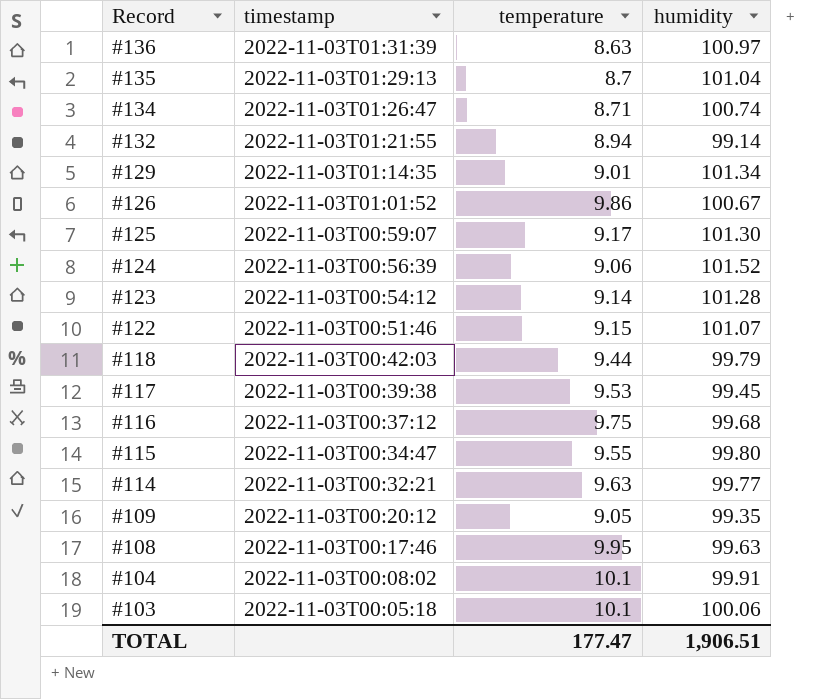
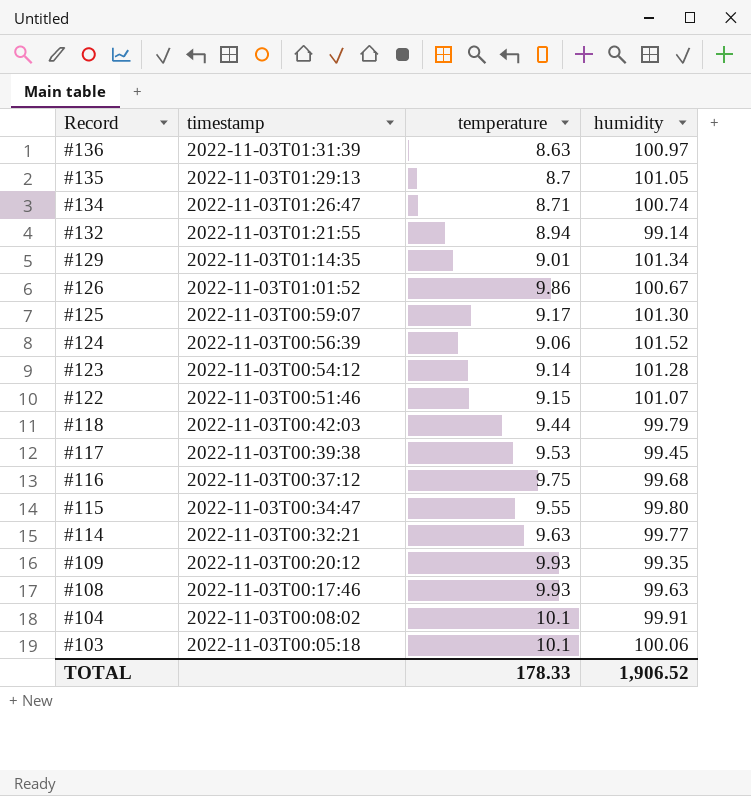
#135 | humidity: 101.04 -> 101.05
#109 | temperature: 9.05 -> 9.93
#108 | temperature: 9.95 -> 9.93
TOTAL | temperature: 177.47 -> 178.33
TOTAL | humidity: 1,906.51 -> 1,906.52

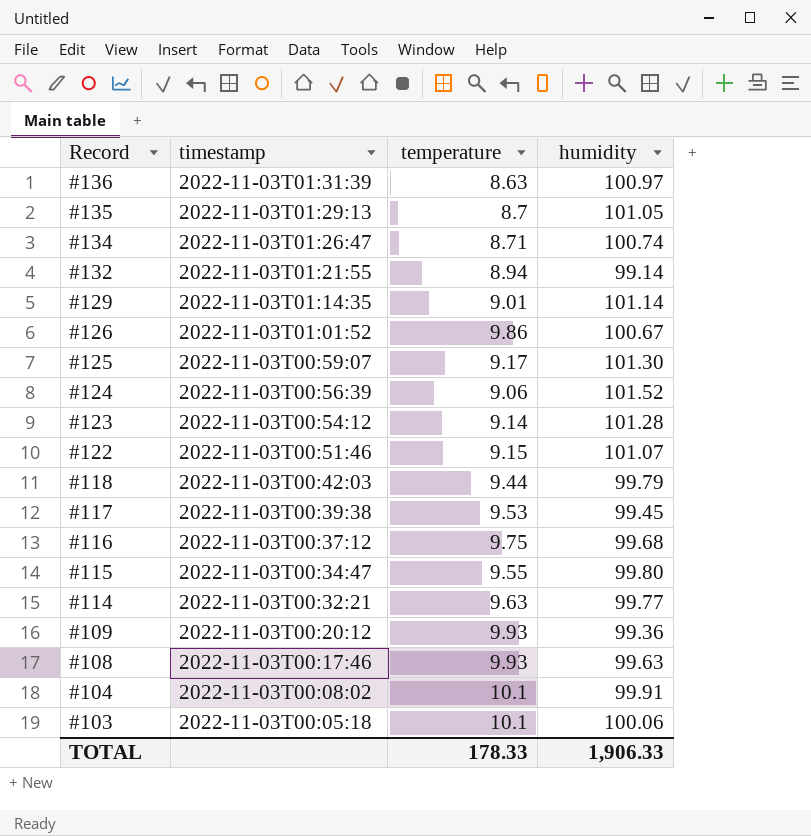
#129 | humidity: 101.34 -> 101.14
#109 | humidity: 99.35 -> 99.36
TOTAL | humidity: 1,906.52 -> 1,906.33

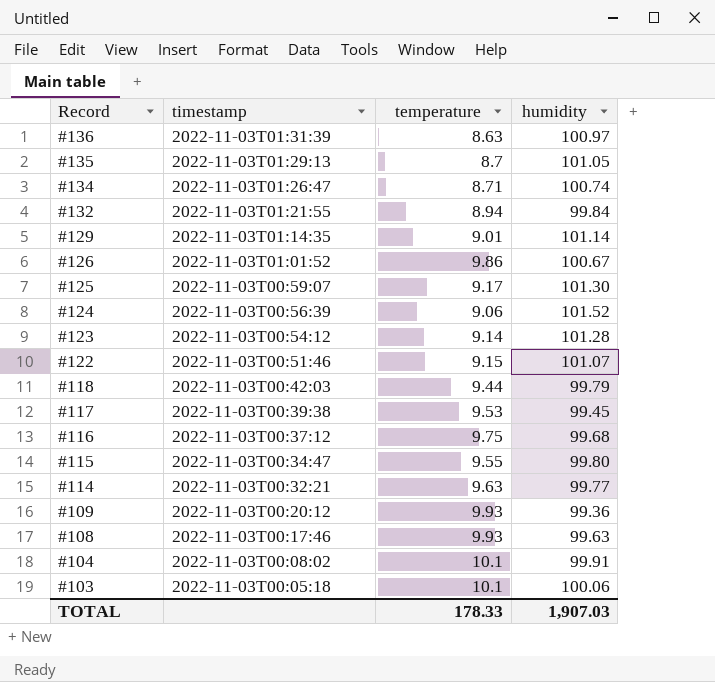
#132 | humidity: 99.14 -> 99.84
TOTAL | humidity: 1,906.33 -> 1,907.03

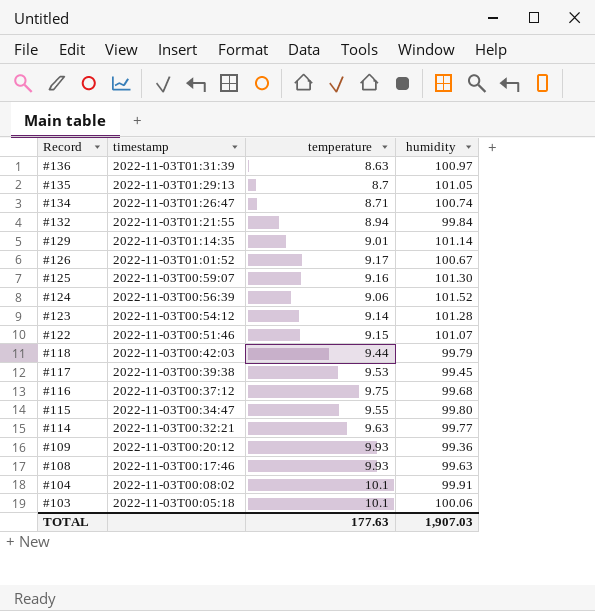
#126 | temperature: 9.86 -> 9.17
#125 | temperature: 9.17 -> 9.16
TOTAL | temperature: 178.33 -> 177.63

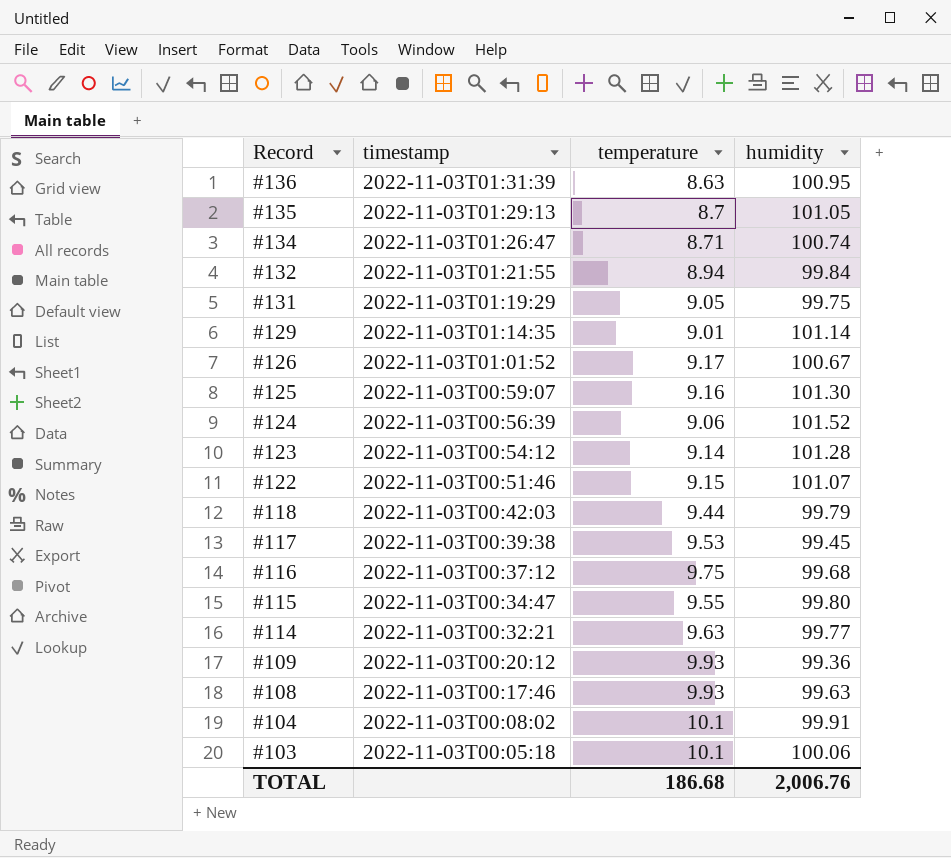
#136 | humidity: 100.97 -> 100.95
row #131: none -> 2022-11-03T01:19:29 | 9.05 | 99.75
TOTAL | temperature: 177.63 -> 186.68
TOTAL | humidity: 1,907.03 -> 2,006.76

